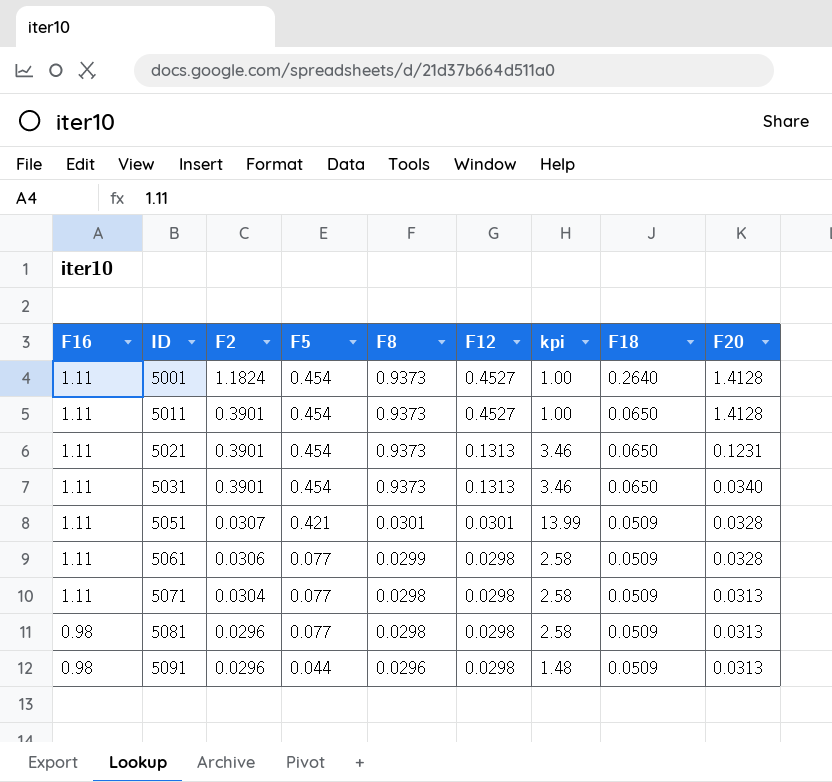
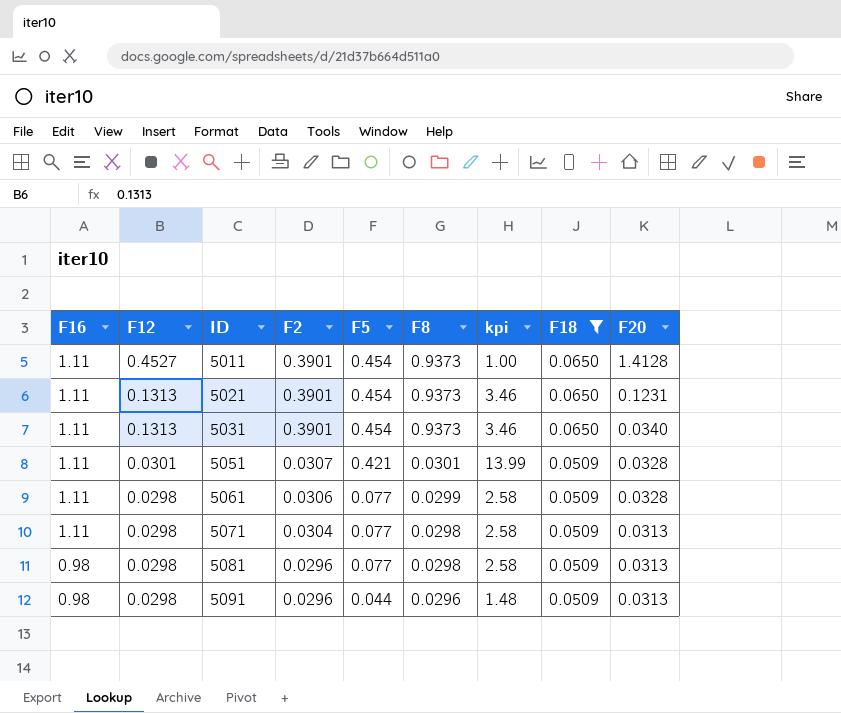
filter: none -> F18 != 0.2640
column F12 | position: 6 -> 2

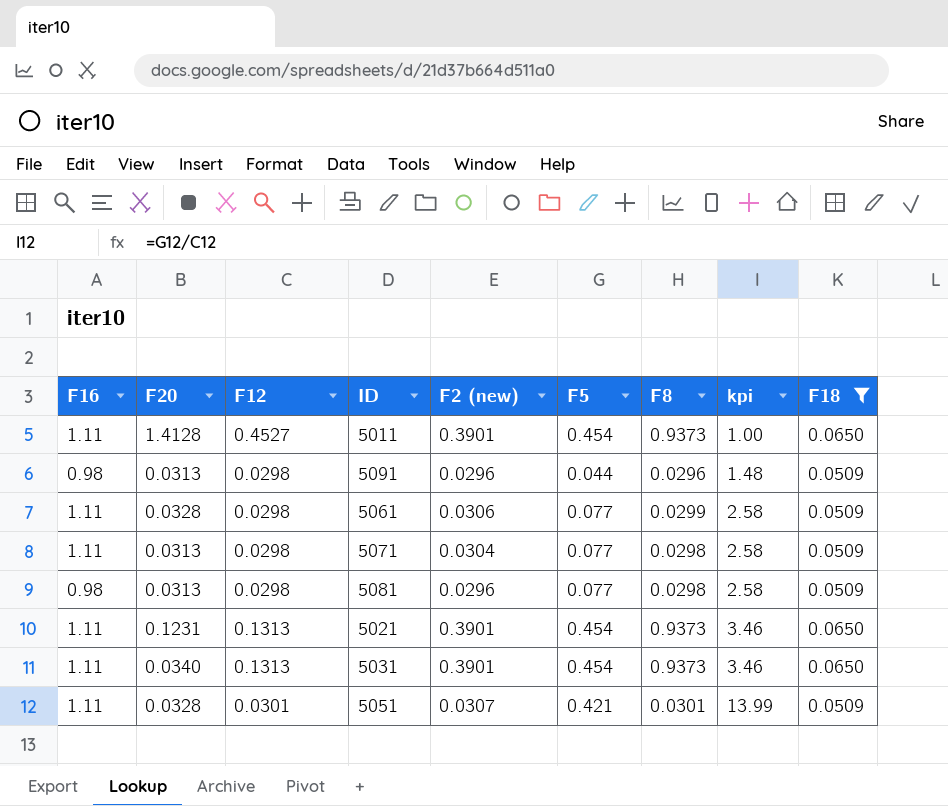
row order: F16 descending -> kpi ascending
column F20 | position: 9 -> 2
column name: F2 -> F2 (new)

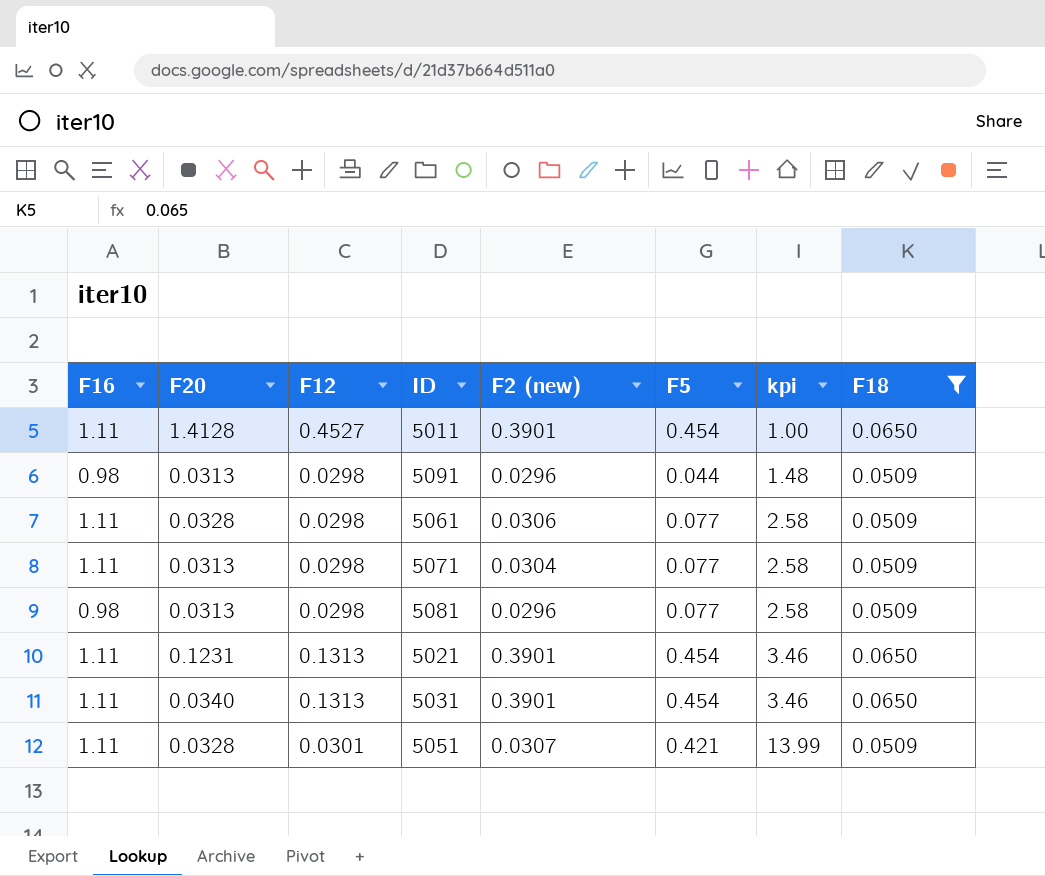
column F8 | position: 7 -> none

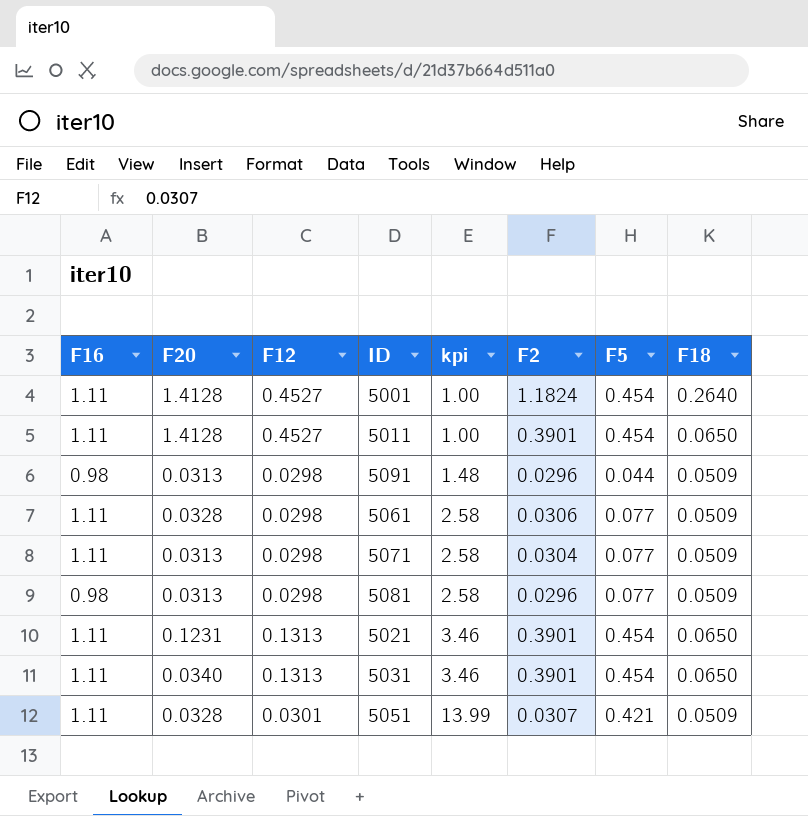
filter: F18 != 0.2640 -> none
column kpi | position: 7 -> 5
column name: F2 (new) -> F2

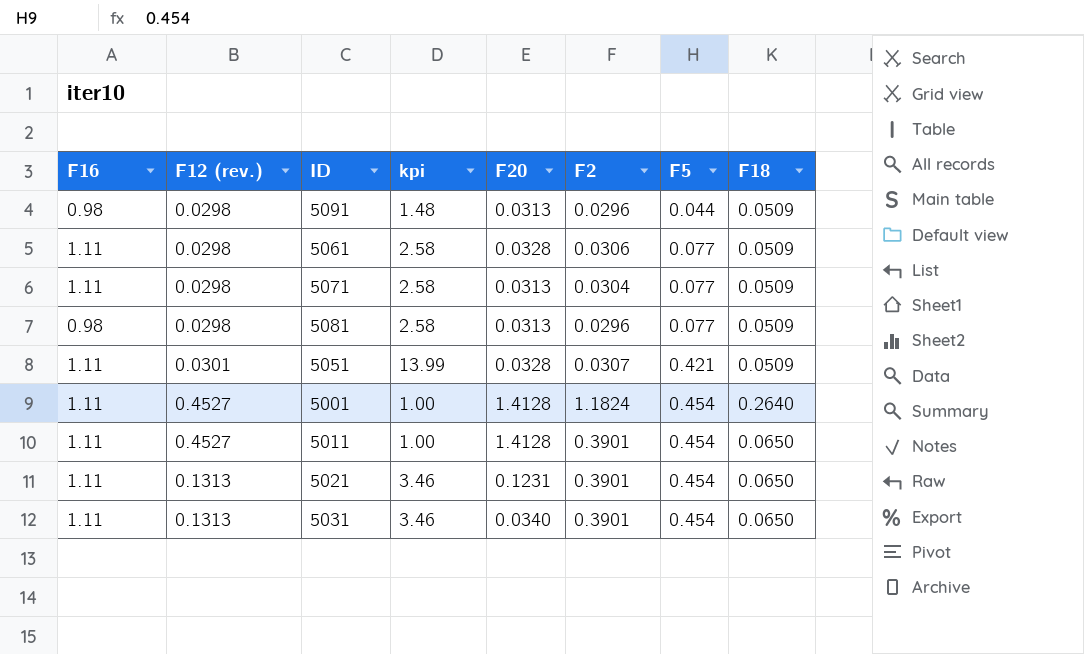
row order: kpi ascending -> F5 ascending
column name: F12 -> F12 (rev.)
column F20 | position: 2 -> 5

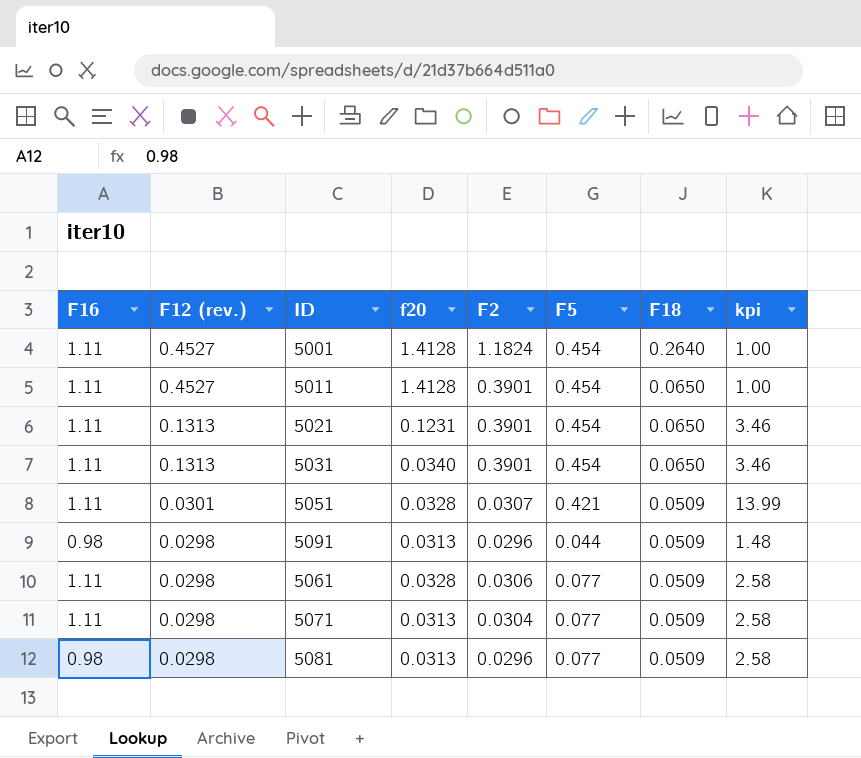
row order: F5 ascending -> F12 (rev.) descending
column name: F20 -> f20
column kpi | position: 4 -> 8

